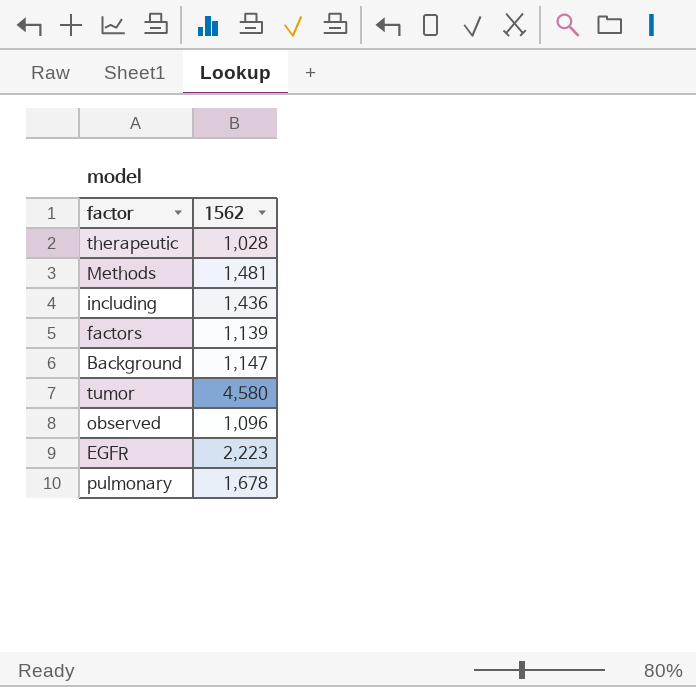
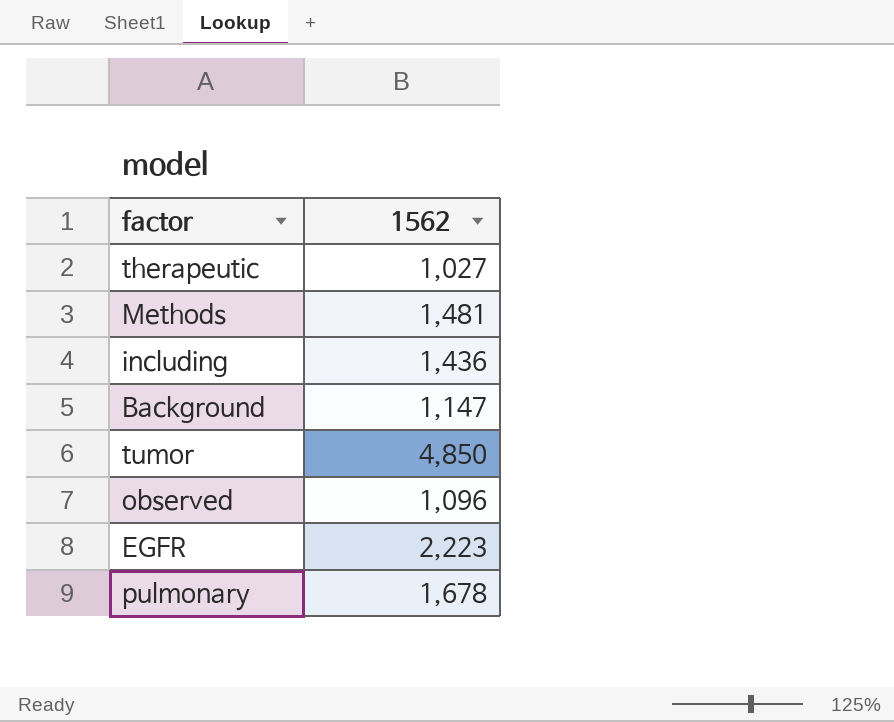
row factors: 1,139 -> none
therapeutic | 1562: 1,028 -> 1,027
tumor | 1562: 4,580 -> 4,850

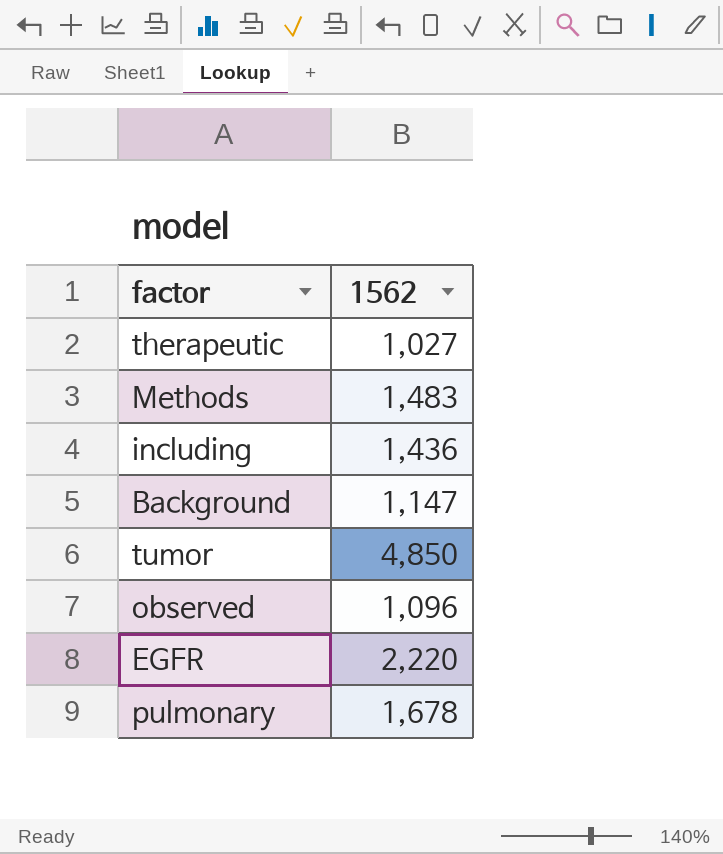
Methods | 1562: 1,481 -> 1,483
EGFR | 1562: 2,223 -> 2,220

